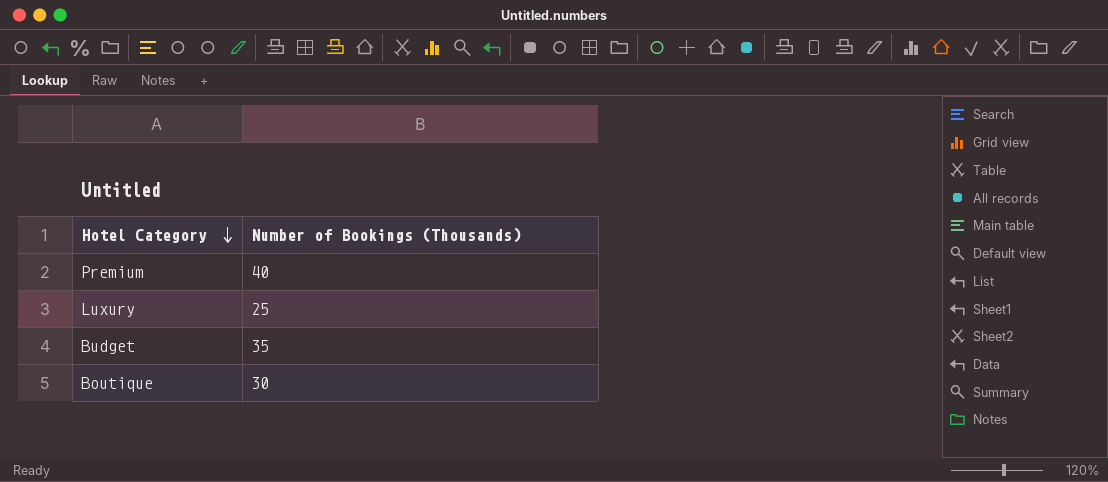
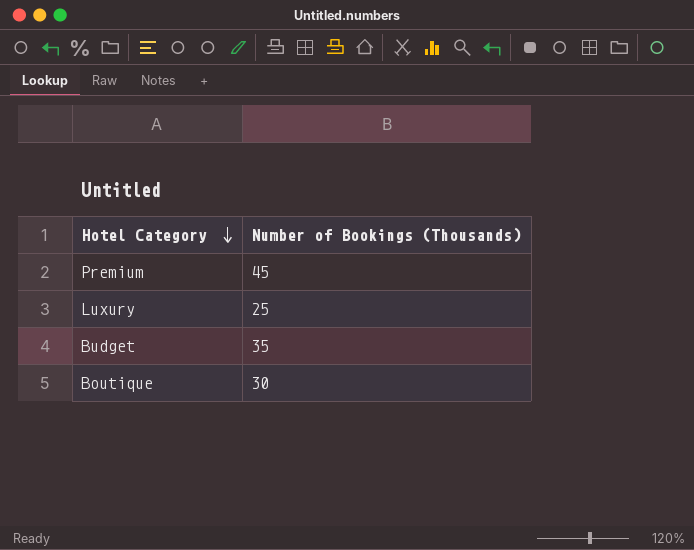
Premium | Number of Bookings (Thousands): 40 -> 45

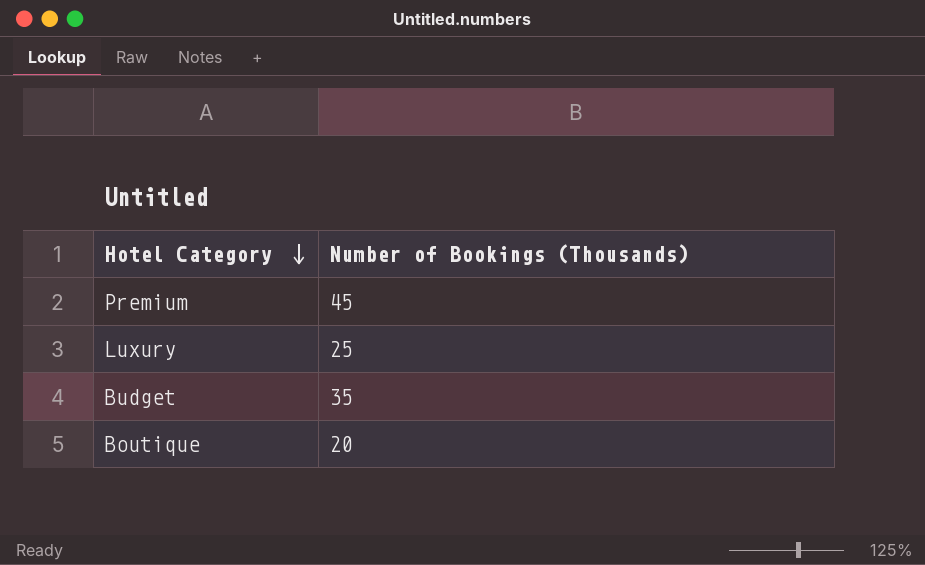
Boutique | Number of Bookings (Thousands): 30 -> 20

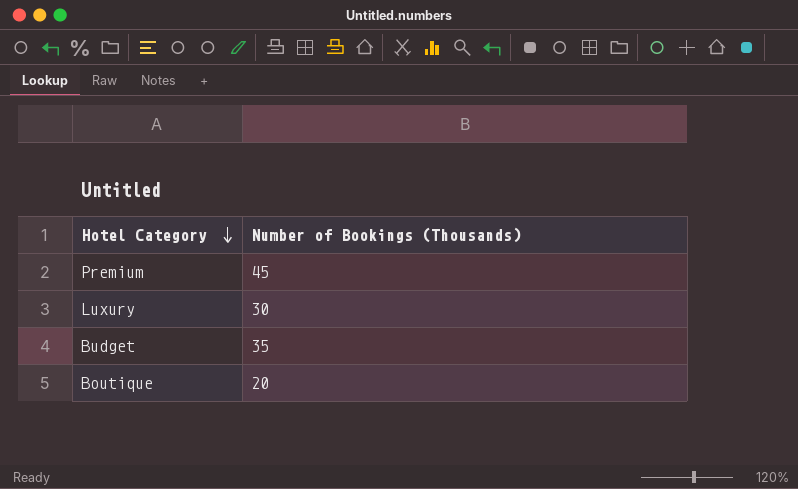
Luxury | Number of Bookings (Thousands): 25 -> 30

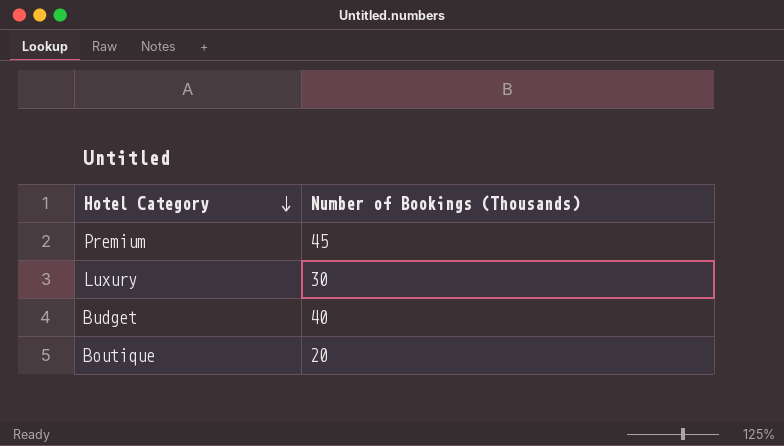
Budget | Number of Bookings (Thousands): 35 -> 40

